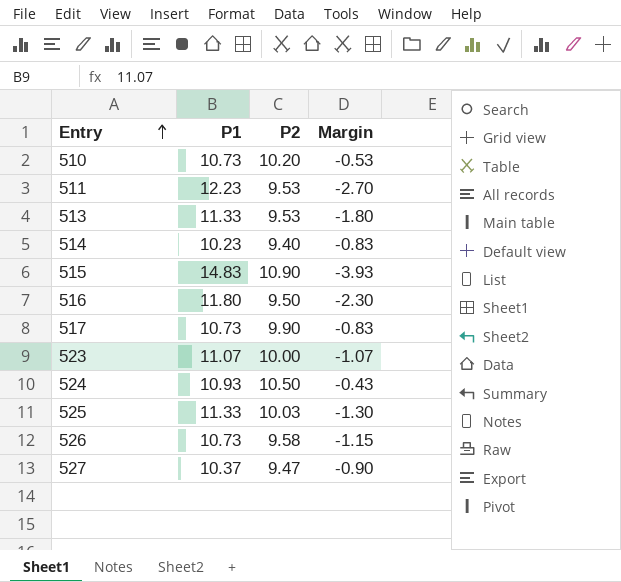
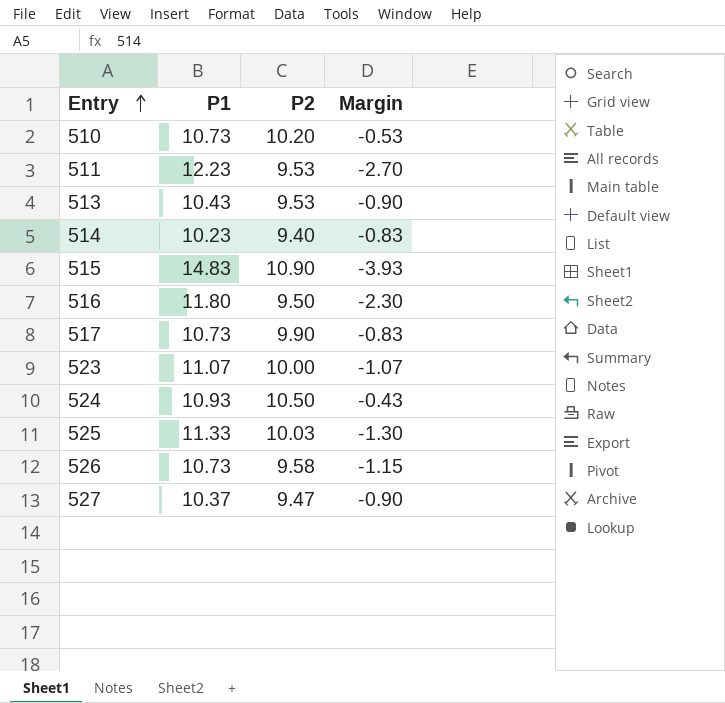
513 | P1: 11.33 -> 10.43
513 | Margin: -1.80 -> -0.90

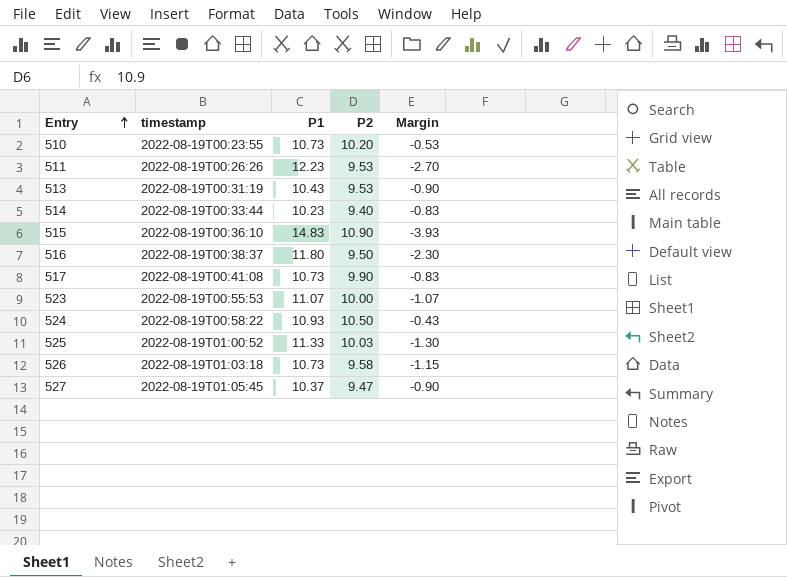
column timestamp | position: none -> 2

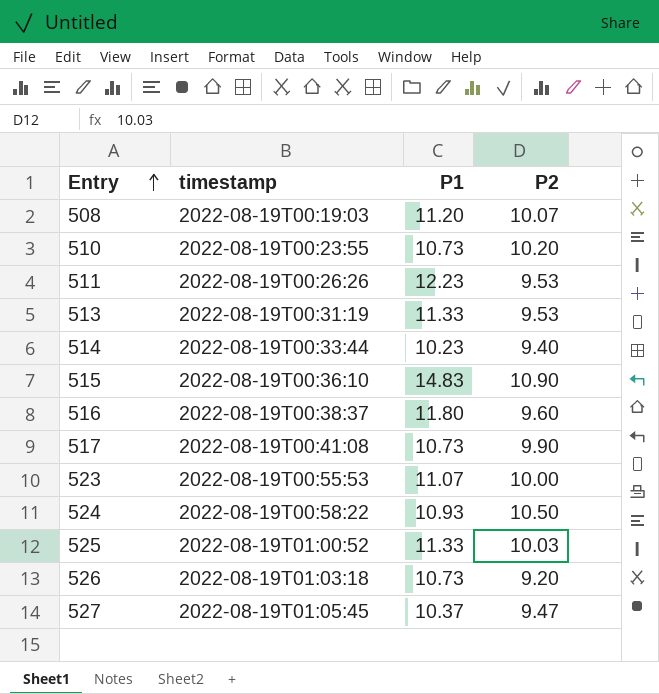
column Margin | formula: [P2] - [P1] -> none
row 508: none -> 2022-08-19T00:19:03 | 11.20 | 10.07
513 | P1: 10.43 -> 11.33
516 | P2: 9.50 -> 9.60
526 | P2: 9.58 -> 9.20

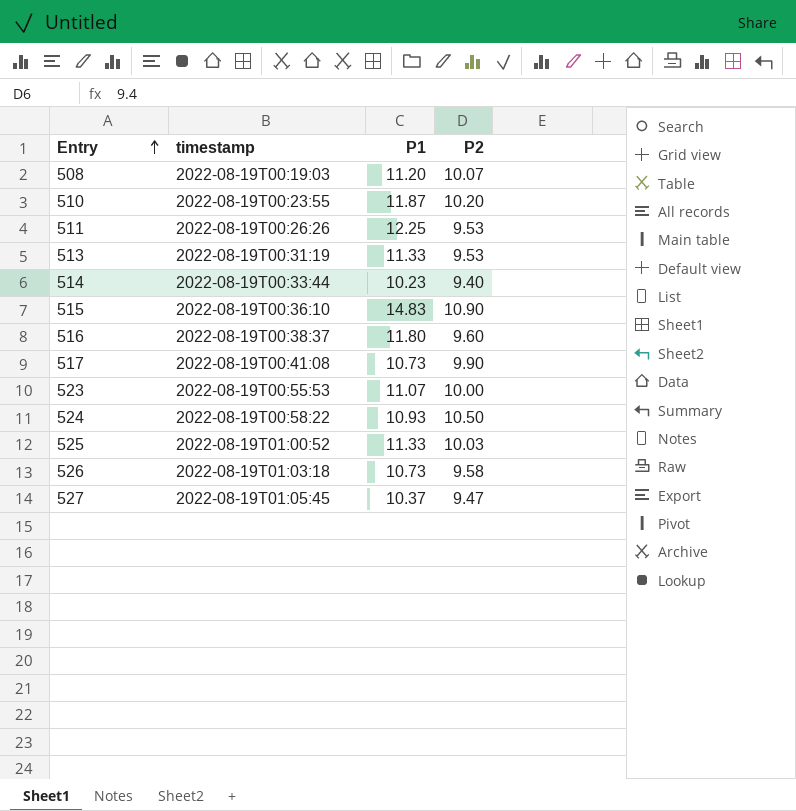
510 | P1: 10.73 -> 11.87
511 | P1: 12.23 -> 12.25
526 | P2: 9.20 -> 9.58

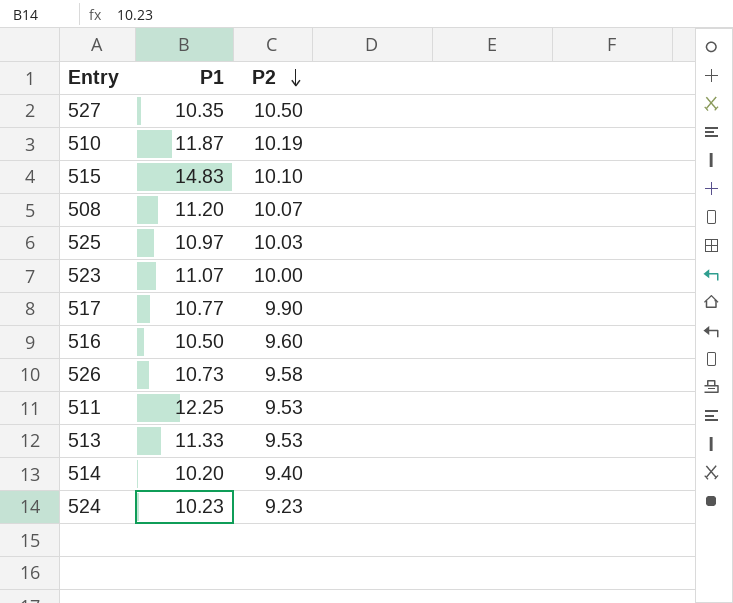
row order: Entry ascending -> P2 descending
column timestamp | position: 2 -> none
527 | P1: 10.37 -> 10.35
527 | P2: 9.47 -> 10.50
510 | P2: 10.20 -> 10.19
515 | P2: 10.90 -> 10.10
525 | P1: 11.33 -> 10.97
517 | P1: 10.73 -> 10.77
516 | P1: 11.80 -> 10.50
514 | P1: 10.23 -> 10.20
524 | P1: 10.93 -> 10.23
524 | P2: 10.50 -> 9.23

